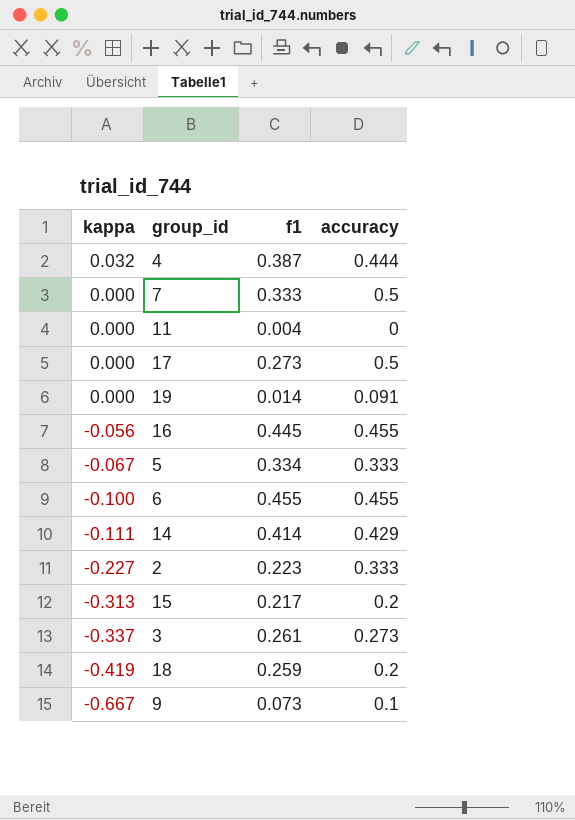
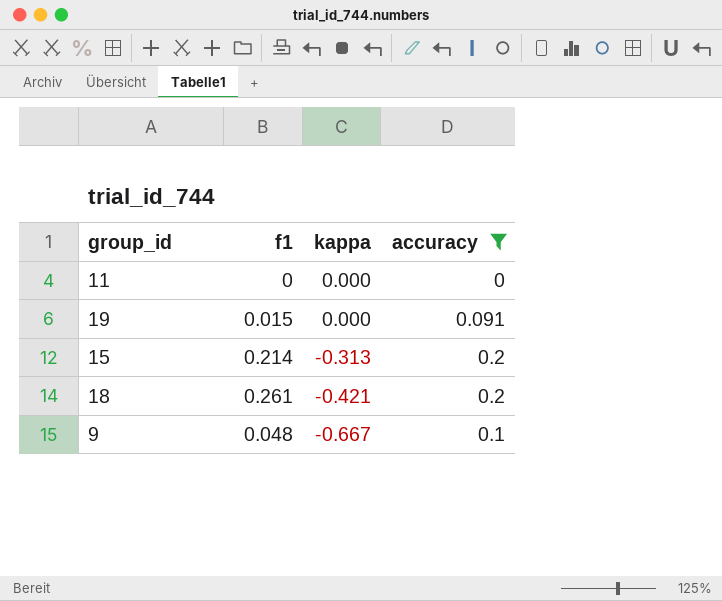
filter: none -> accuracy <= 0.2
column kappa | position: 1 -> 3
11 | f1: 0.004 -> 0
19 | f1: 0.014 -> 0.015
15 | f1: 0.217 -> 0.214
18 | f1: 0.259 -> 0.261
18 | kappa: -0.419 -> -0.421
9 | f1: 0.073 -> 0.048

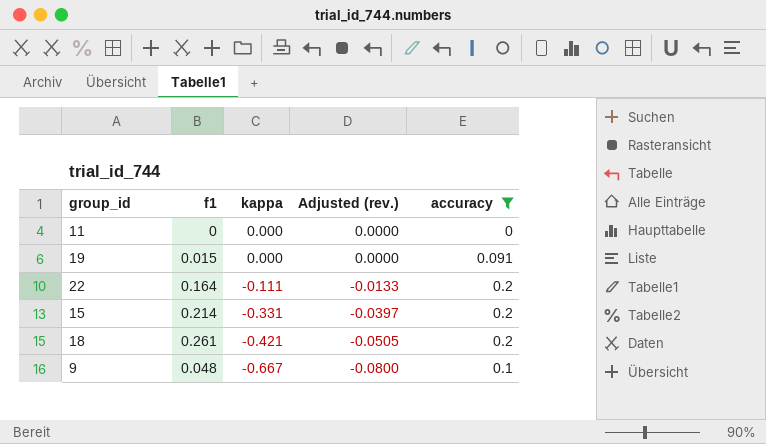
column Adjusted (rev.) | formula: none -> [kappa] * 0.12
row 22: none -> 0.164 | -0.111 | -0.0133 | 0.2
15 | kappa: -0.313 -> -0.331

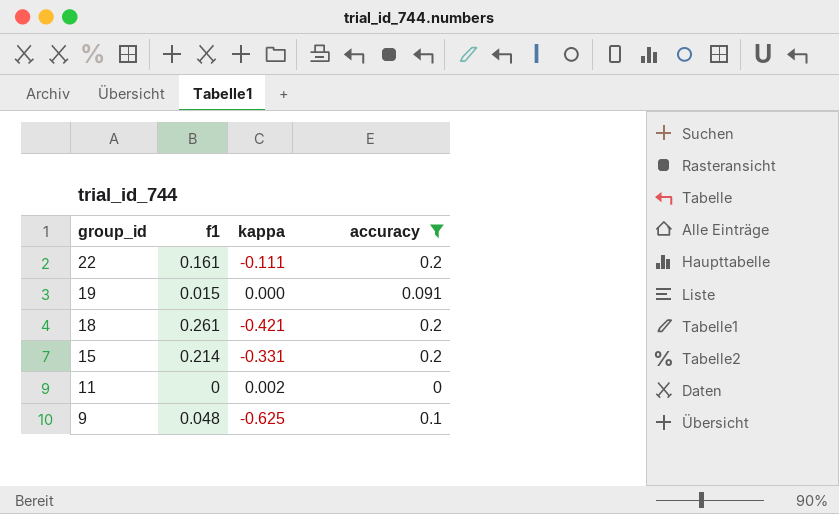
row order: kappa descending -> group_id descending
column Adjusted (rev.) | formula: [kappa] * 0.12 -> none
22 | f1: 0.164 -> 0.161
11 | kappa: 0.000 -> 0.002
9 | kappa: -0.667 -> -0.625

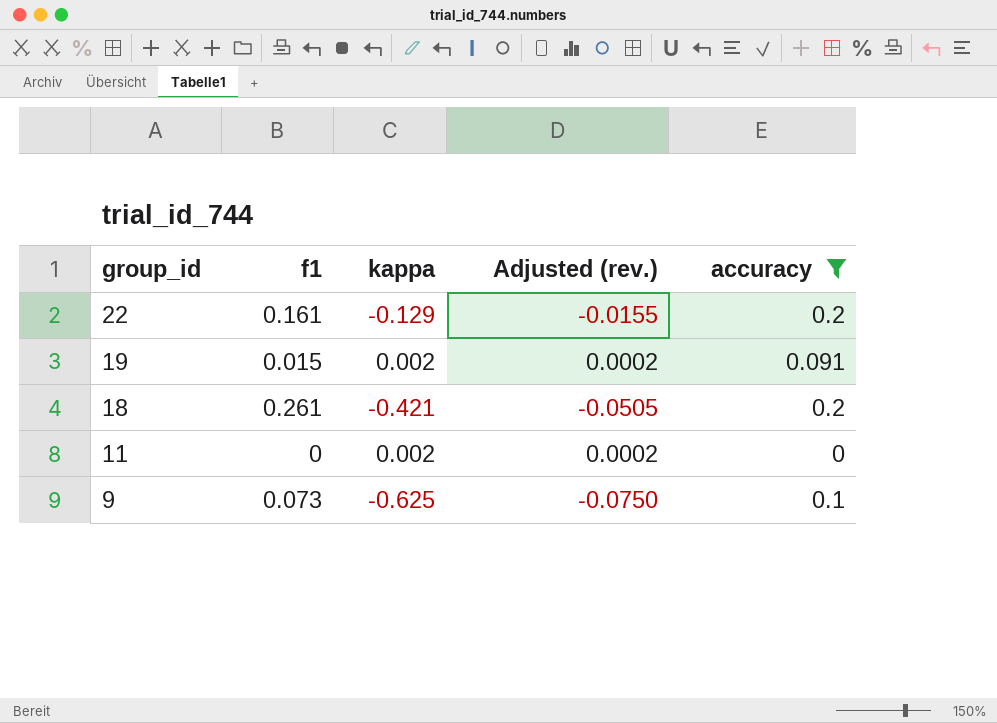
column Adjusted (rev.) | formula: none -> [kappa] * 0.12
row 15: 0.214 | -0.331 | 0.2 -> none
22 | kappa: -0.111 -> -0.129
19 | kappa: 0.000 -> 0.002
9 | f1: 0.048 -> 0.073

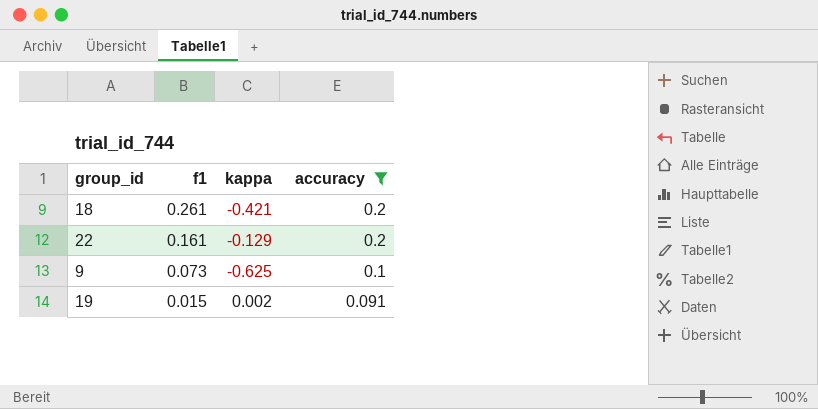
row order: group_id descending -> f1 descending
column Adjusted (rev.) | formula: [kappa] * 0.12 -> none
row 11: 0 | 0.002 | 0.0002 | 0 -> none

